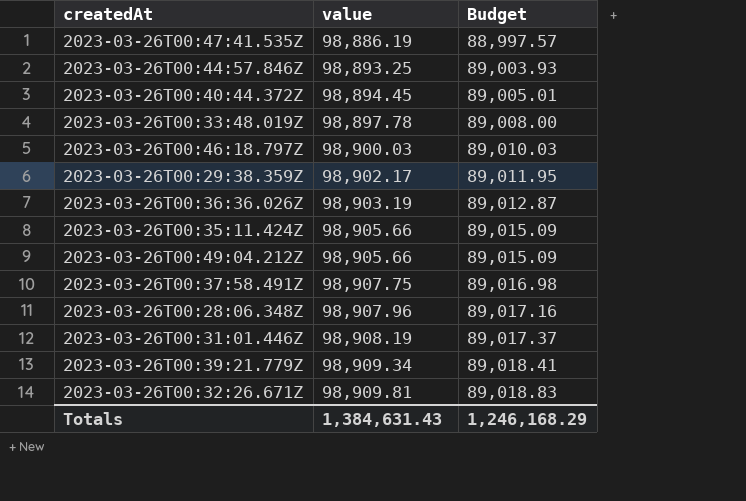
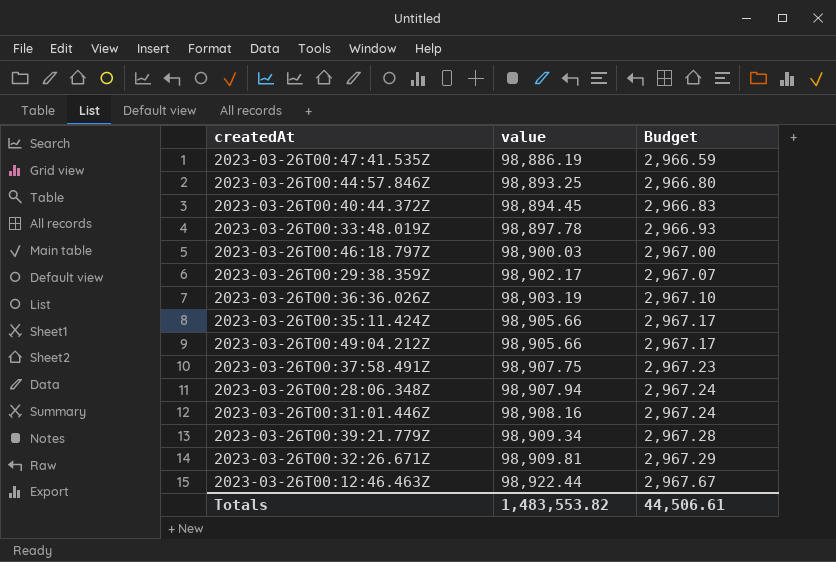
column Budget | formula: [value] * 0.9 -> [value] * 0.03
2023-03-26T00:28:06.348Z | value: 98,907.96 -> 98,907.94
2023-03-26T00:31:01.446Z | value: 98,908.19 -> 98,908.16
row 2023-03-26T00:12:46.463Z: none -> 98,922.44 | 2,967.67
Totals | value: 1,384,631.43 -> 1,483,553.82
Totals | Budget: 1,246,168.29 -> 44,506.61

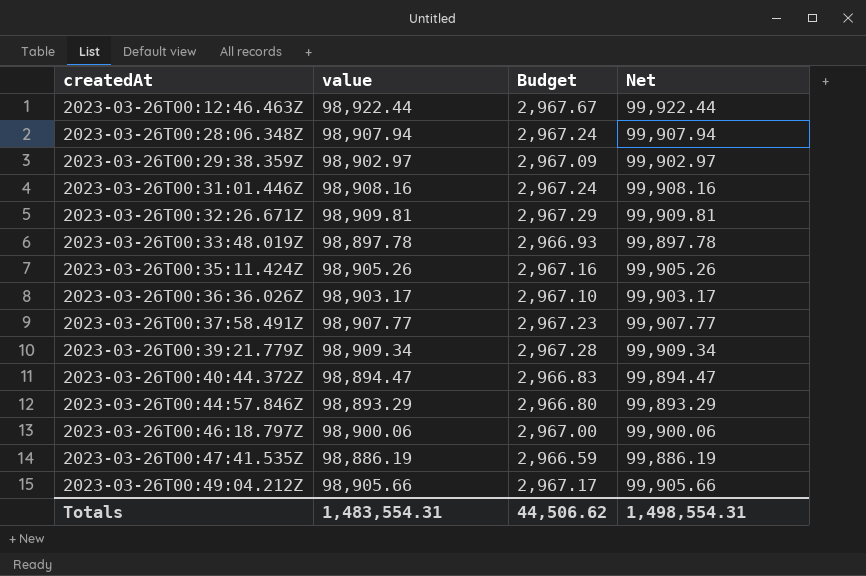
row order: value ascending -> createdAt ascending
column Net | formula: none -> [value] + 1000
2023-03-26T00:29:38.359Z | value: 98,902.17 -> 98,902.97
2023-03-26T00:29:38.359Z | Budget: 2,967.07 -> 2,967.09
2023-03-26T00:35:11.424Z | value: 98,905.66 -> 98,905.26
2023-03-26T00:35:11.424Z | Budget: 2,967.17 -> 2,967.16
2023-03-26T00:36:36.026Z | value: 98,903.19 -> 98,903.17
2023-03-26T00:37:58.491Z | value: 98,907.75 -> 98,907.77
2023-03-26T00:40:44.372Z | value: 98,894.45 -> 98,894.47
2023-03-26T00:44:57.846Z | value: 98,893.25 -> 98,893.29
2023-03-26T00:46:18.797Z | value: 98,900.03 -> 98,900.06
Totals | value: 1,483,553.82 -> 1,483,554.31
Totals | Budget: 44,506.61 -> 44,506.62

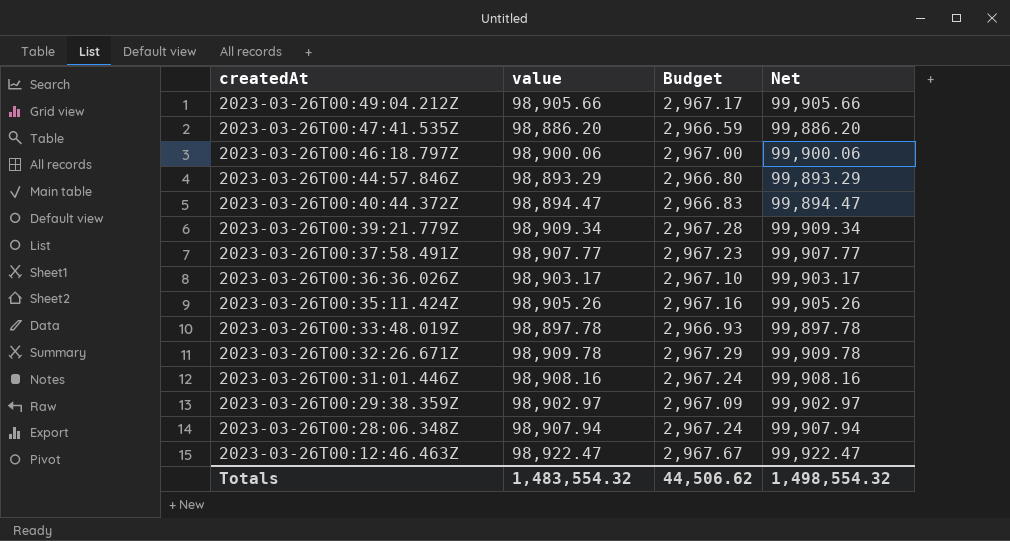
row order: createdAt ascending -> createdAt descending
2023-03-26T00:47:41.535Z | value: 98,886.19 -> 98,886.20
2023-03-26T00:47:41.535Z | Net: 99,886.19 -> 99,886.20
2023-03-26T00:32:26.671Z | value: 98,909.81 -> 98,909.78
2023-03-26T00:32:26.671Z | Net: 99,909.81 -> 99,909.78
2023-03-26T00:12:46.463Z | value: 98,922.44 -> 98,922.47
2023-03-26T00:12:46.463Z | Net: 99,922.44 -> 99,922.47
Totals | value: 1,483,554.31 -> 1,483,554.32
Totals | Net: 1,498,554.31 -> 1,498,554.32

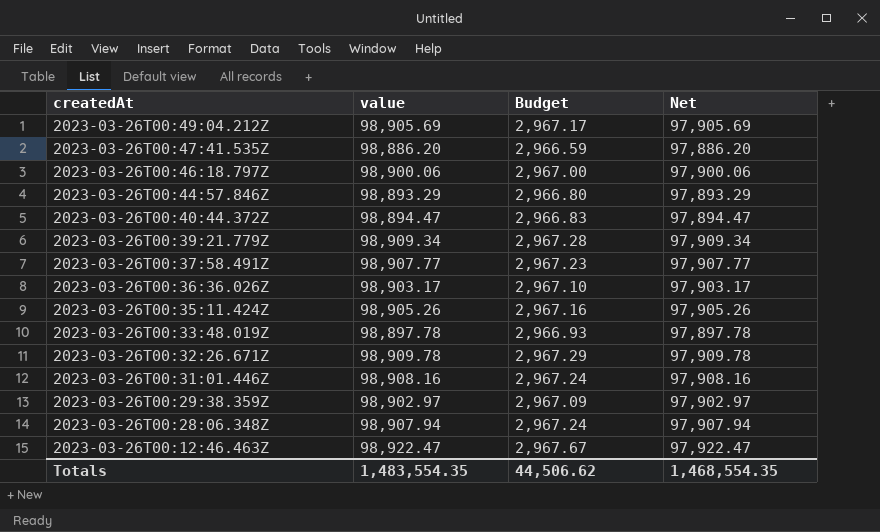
column Net | formula: [value] + 1000 -> [value] - 1000
2023-03-26T00:49:04.212Z | value: 98,905.66 -> 98,905.69
Totals | value: 1,483,554.32 -> 1,483,554.35
Totals | Net: 1,498,554.32 -> 1,468,554.35

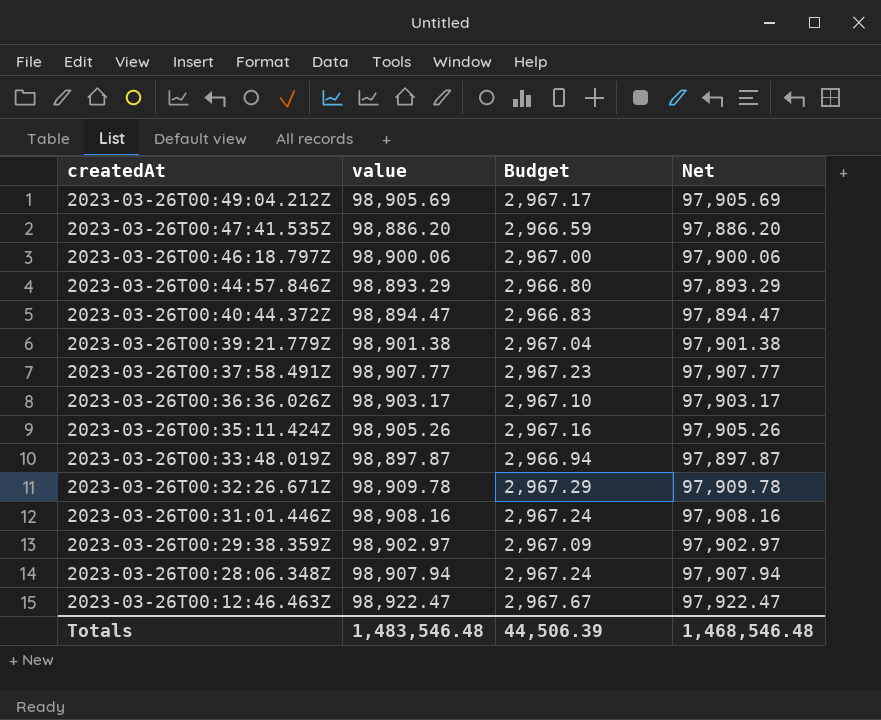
2023-03-26T00:39:21.779Z | value: 98,909.34 -> 98,901.38
2023-03-26T00:39:21.779Z | Budget: 2,967.28 -> 2,967.04
2023-03-26T00:39:21.779Z | Net: 97,909.34 -> 97,901.38
2023-03-26T00:33:48.019Z | value: 98,897.78 -> 98,897.87
2023-03-26T00:33:48.019Z | Budget: 2,966.93 -> 2,966.94
2023-03-26T00:33:48.019Z | Net: 97,897.78 -> 97,897.87
Totals | value: 1,483,554.35 -> 1,483,546.48
Totals | Budget: 44,506.62 -> 44,506.39
Totals | Net: 1,468,554.35 -> 1,468,546.48

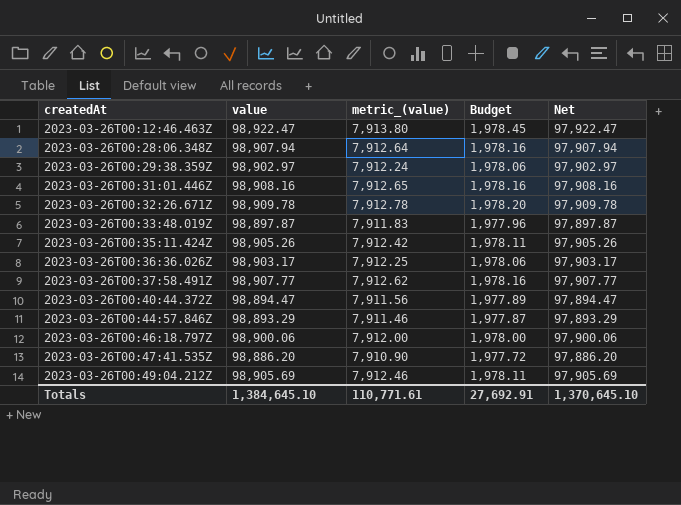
row order: createdAt descending -> createdAt ascending
column metric_(value) | formula: none -> [value] * 0.08
column Budget | formula: [value] * 0.03 -> [value] * 0.02
row 2023-03-26T00:39:21.779Z: 98,901.38 | 2,967.04 | 97,901.38 -> none
Totals | value: 1,483,546.48 -> 1,384,645.10
Totals | Budget: 44,506.39 -> 27,692.91
Totals | Net: 1,468,546.48 -> 1,370,645.10

